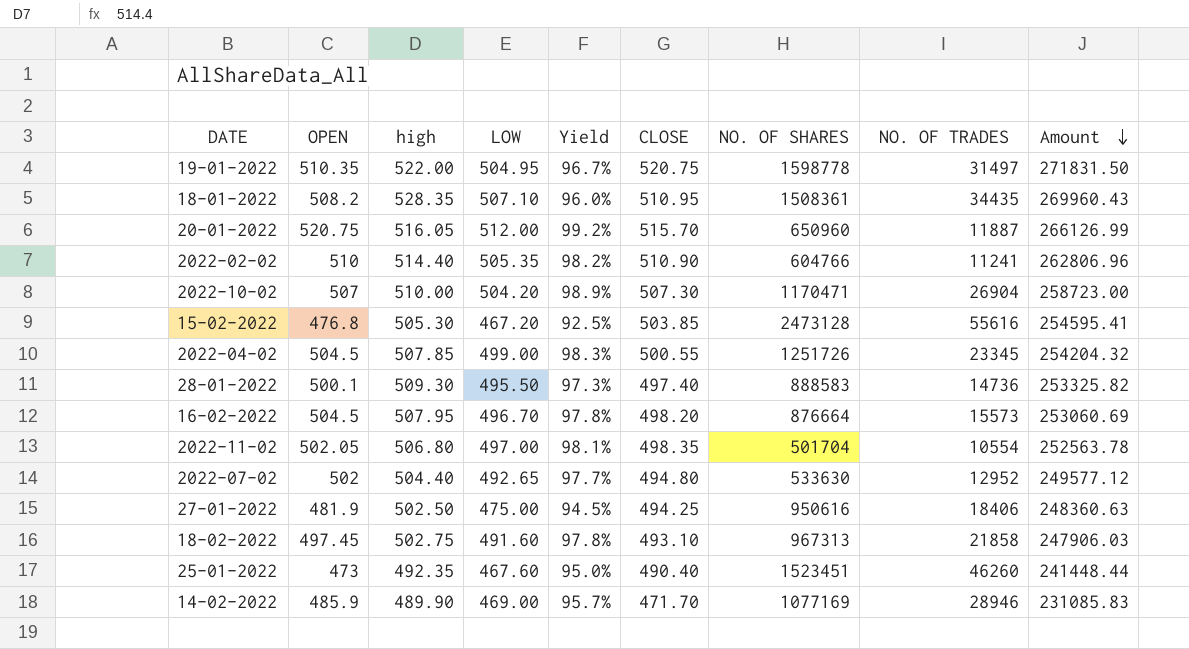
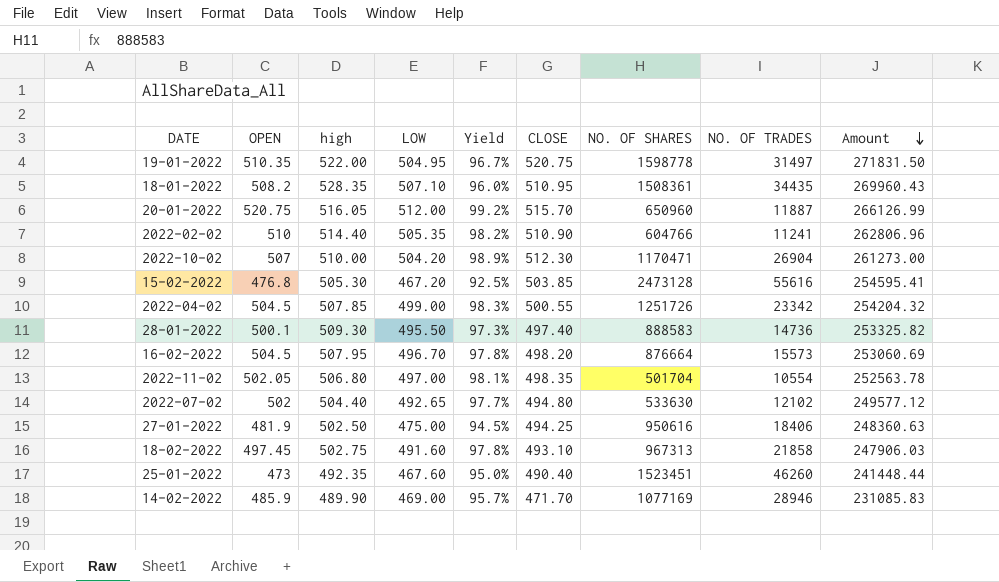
2022-10-02 | CLOSE: 507.30 -> 512.30
2022-10-02 | Amount: 258723.00 -> 261273.00
2022-04-02 | NO. OF TRADES: 23345 -> 23342
2022-07-02 | NO. OF TRADES: 12952 -> 12102

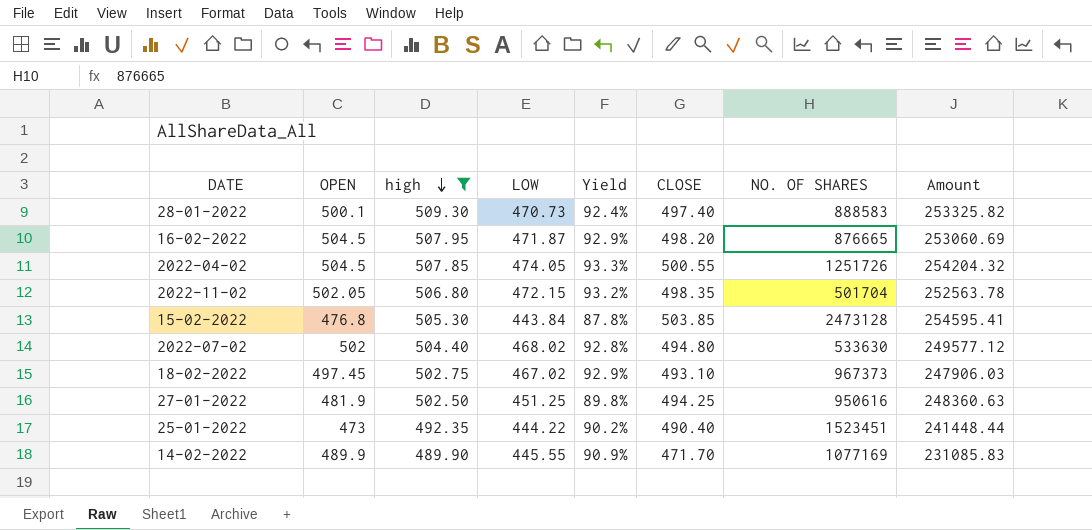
filter: none -> high <= 509.30
row order: Amount descending -> high descending
column NO. OF TRADES | position: 8 -> none
28-01-2022 | LOW: 495.50 -> 470.73
28-01-2022 | Yield: 97.3% -> 92.4%
16-02-2022 | LOW: 496.70 -> 471.87
16-02-2022 | Yield: 97.8% -> 92.9%
16-02-2022 | NO. OF SHARES: 876664 -> 876665
2022-04-02 | LOW: 499.00 -> 474.05
2022-04-02 | Yield: 98.3% -> 93.3%
2022-11-02 | LOW: 497.00 -> 472.15
2022-11-02 | Yield: 98.1% -> 93.2%
15-02-2022 | LOW: 467.20 -> 443.84
15-02-2022 | Yield: 92.5% -> 87.8%
2022-07-02 | LOW: 492.65 -> 468.02
2022-07-02 | Yield: 97.7% -> 92.8%
18-02-2022 | LOW: 491.60 -> 467.02
18-02-2022 | Yield: 97.8% -> 92.9%
18-02-2022 | NO. OF SHARES: 967313 -> 967373
27-01-2022 | LOW: 475.00 -> 451.25
27-01-2022 | Yield: 94.5% -> 89.8%
25-01-2022 | LOW: 467.60 -> 444.22
25-01-2022 | Yield: 95.0% -> 90.2%
14-02-2022 | OPEN: 485.9 -> 489.9
14-02-2022 | LOW: 469.00 -> 445.55
14-02-2022 | Yield: 95.7% -> 90.9%

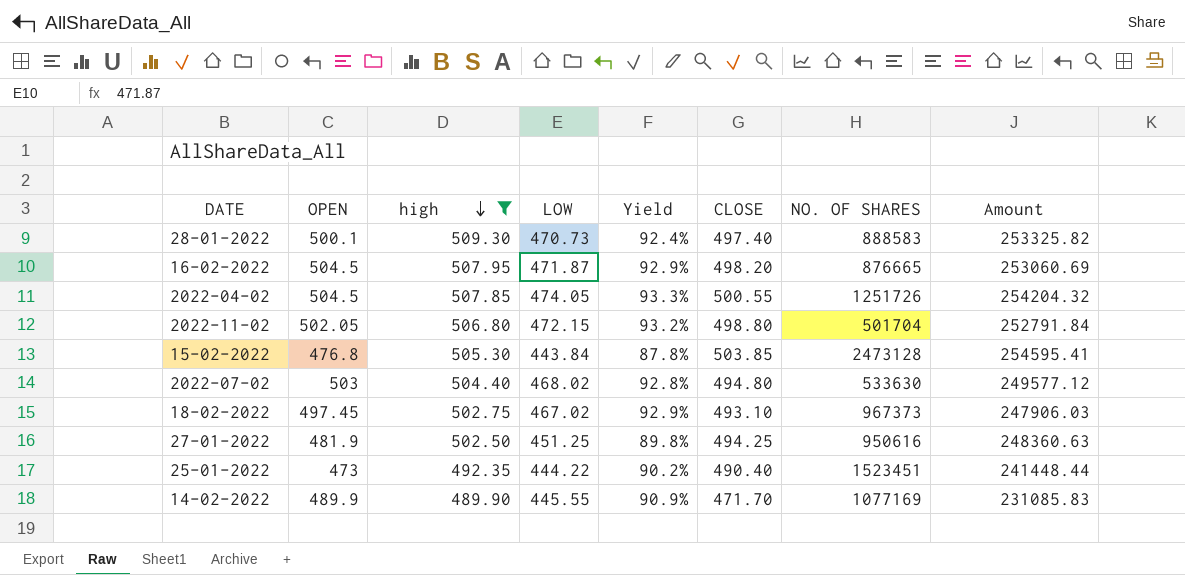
2022-11-02 | CLOSE: 498.35 -> 498.80
2022-11-02 | Amount: 252563.78 -> 252791.84
2022-07-02 | OPEN: 502 -> 503

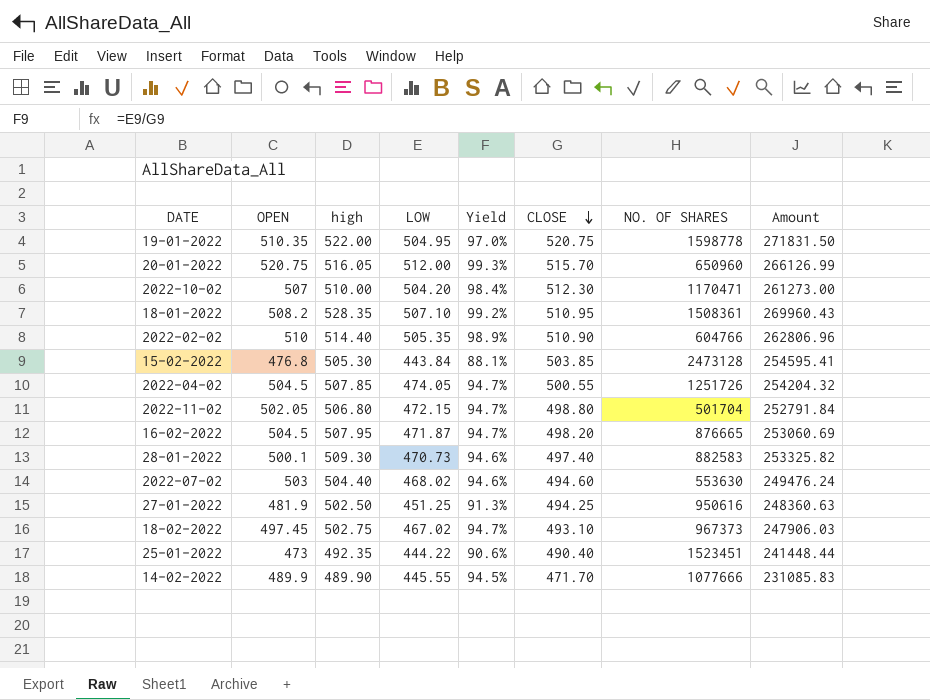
filter: high <= 509.30 -> none
row order: high descending -> CLOSE descending
column Yield | formula: [LOW] / [high] -> [LOW] / [CLOSE]
28-01-2022 | NO. OF SHARES: 888583 -> 882583
2022-07-02 | CLOSE: 494.80 -> 494.60
2022-07-02 | NO. OF SHARES: 533630 -> 553630
2022-07-02 | Amount: 249577.12 -> 249476.24
14-02-2022 | NO. OF SHARES: 1077169 -> 1077666

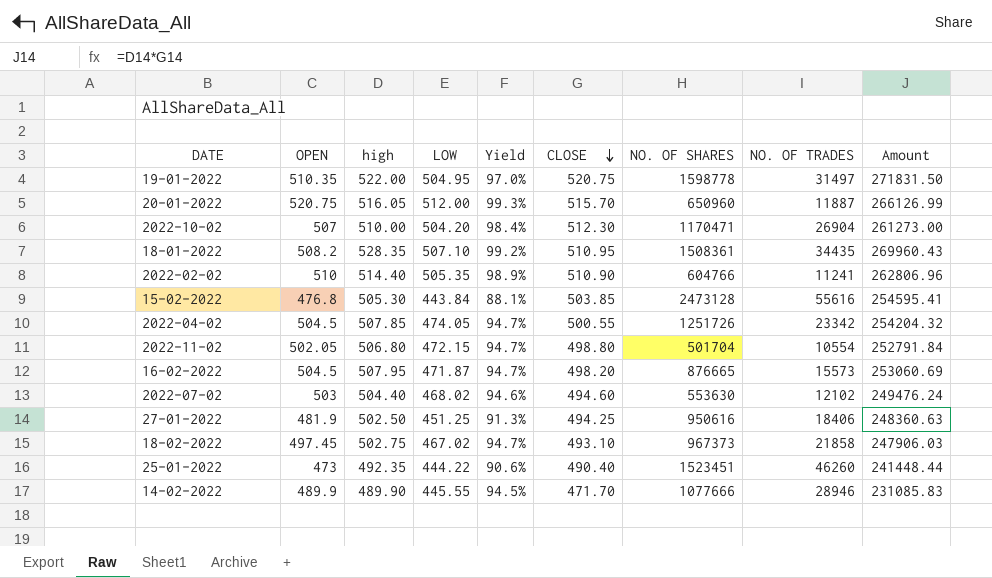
column NO. OF TRADES | position: none -> 8
row 28-01-2022: 500.1 | 509.30 | 470.73 | 94.6% | 497.40 | 882583 | 253325.82 -> none

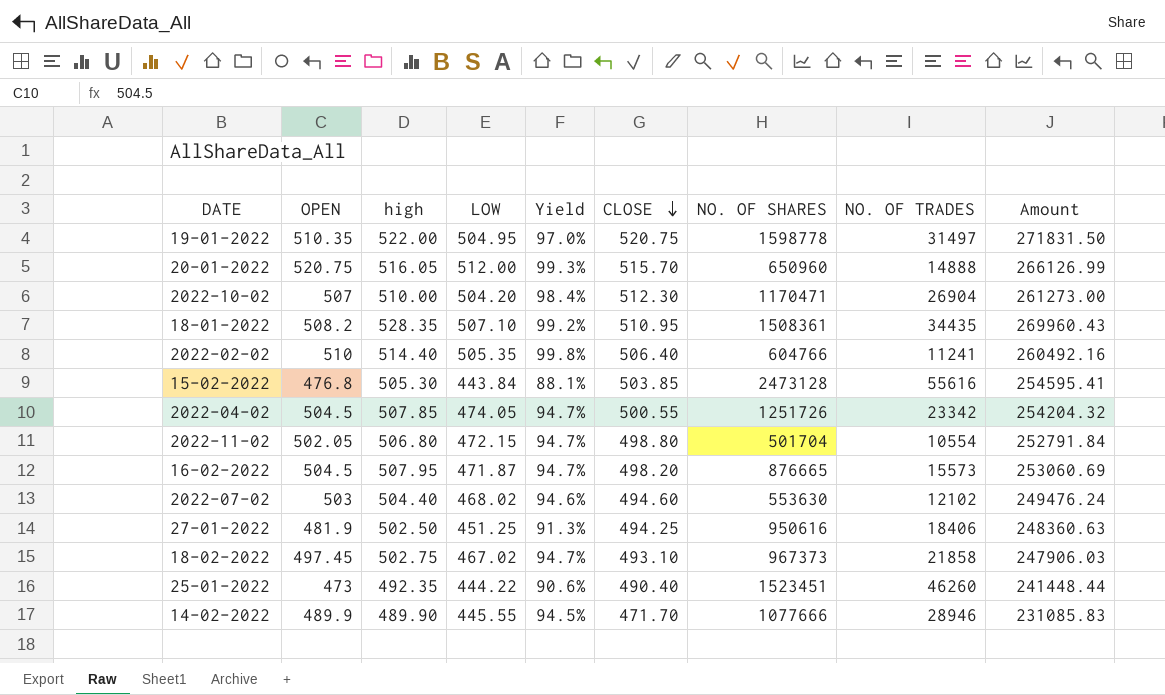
20-01-2022 | NO. OF TRADES: 11887 -> 14888
2022-02-02 | Yield: 98.9% -> 99.8%
2022-02-02 | CLOSE: 510.90 -> 506.40
2022-02-02 | Amount: 262806.96 -> 260492.16

